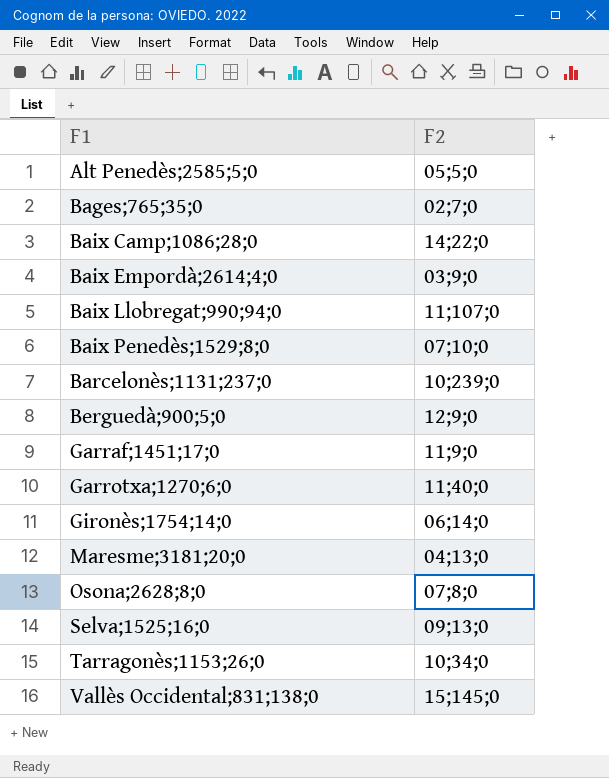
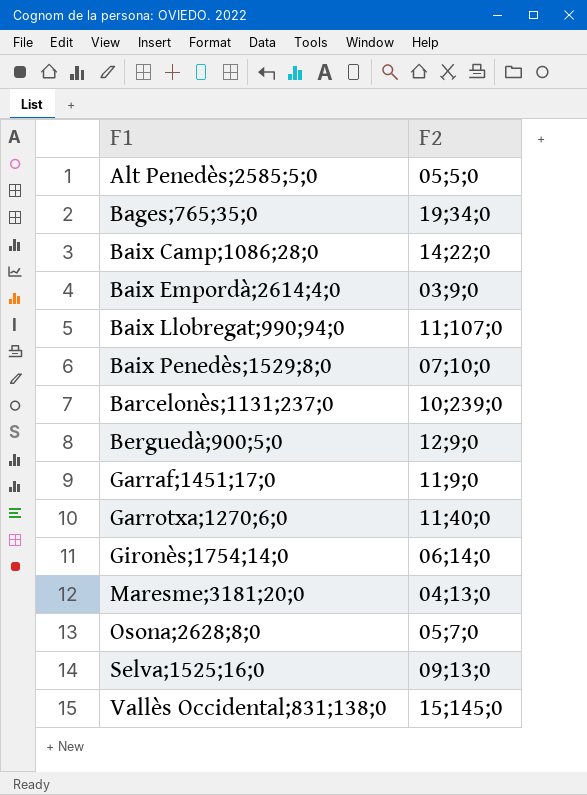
row Tarragonès;1153;26;0: 10;34;0 -> none
Bages;765;35;0 | F2: 02;7;0 -> 19;34;0
Osona;2628;8;0 | F2: 07;8;0 -> 05;7;0

